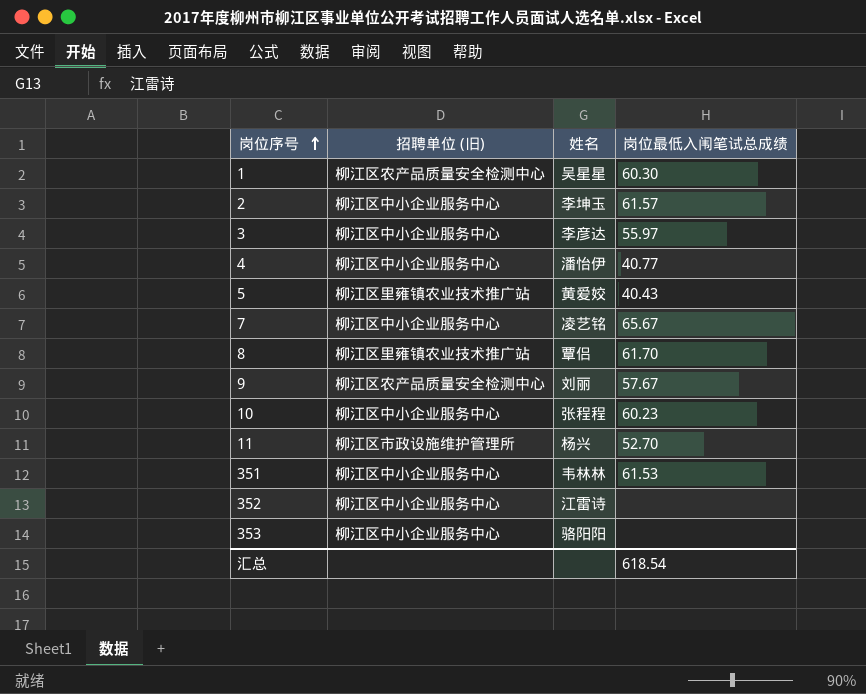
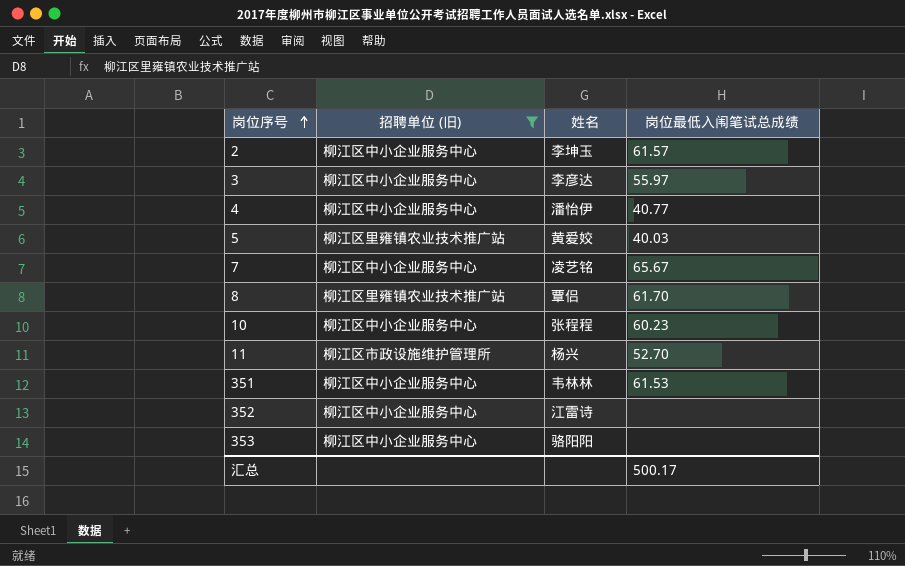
filter: none -> 招聘单位 (旧) != 柳江区农产品质量安全检测中心
5 | 岗位最低入闱笔试总成绩: 40.43 -> 40.03
汇总 | 岗位最低入闱笔试总成绩: 618.54 -> 500.17

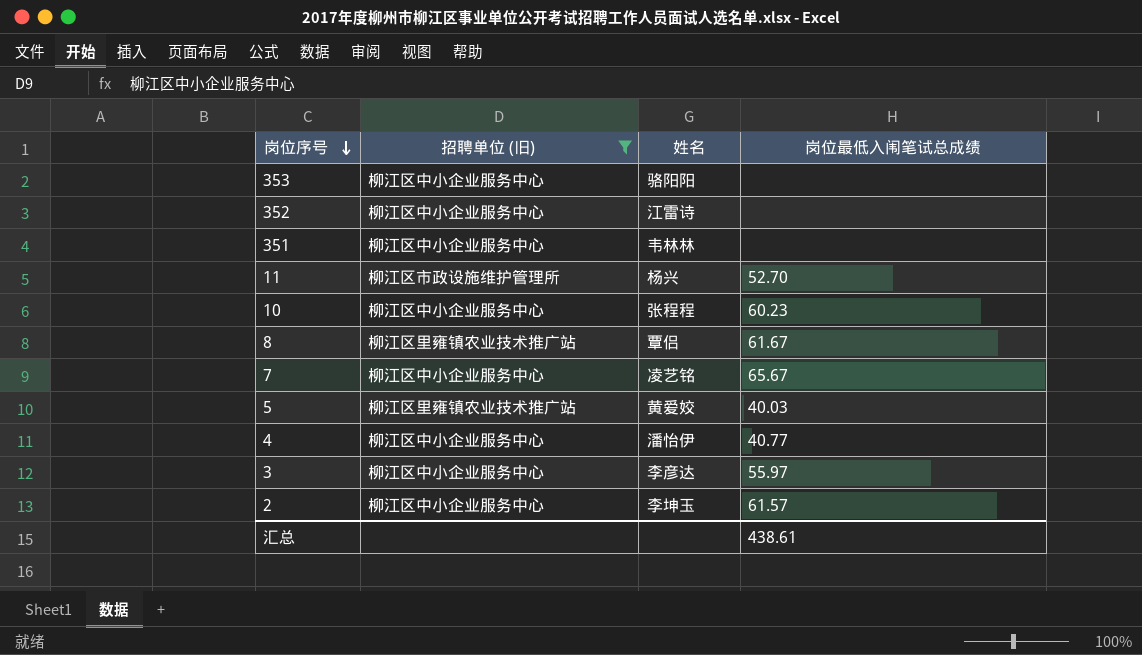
row order: 岗位序号 ascending -> 岗位序号 descending
351 | 岗位最低入闱笔试总成绩: 61.53 -> none
8 | 岗位最低入闱笔试总成绩: 61.70 -> 61.67
汇总 | 岗位最低入闱笔试总成绩: 500.17 -> 438.61

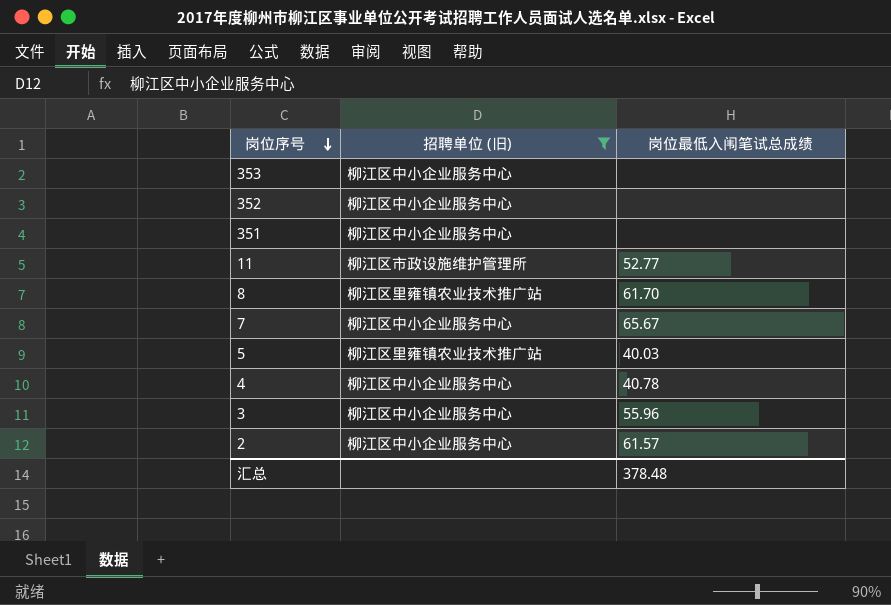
column 姓名 | position: 3 -> none
row 10: 柳江区中小企业服务中心 | 张程程 | 60.23 -> none
11 | 岗位最低入闱笔试总成绩: 52.70 -> 52.77
8 | 岗位最低入闱笔试总成绩: 61.67 -> 61.70
4 | 岗位最低入闱笔试总成绩: 40.77 -> 40.78
3 | 岗位最低入闱笔试总成绩: 55.97 -> 55.96
汇总 | 岗位最低入闱笔试总成绩: 438.61 -> 378.48

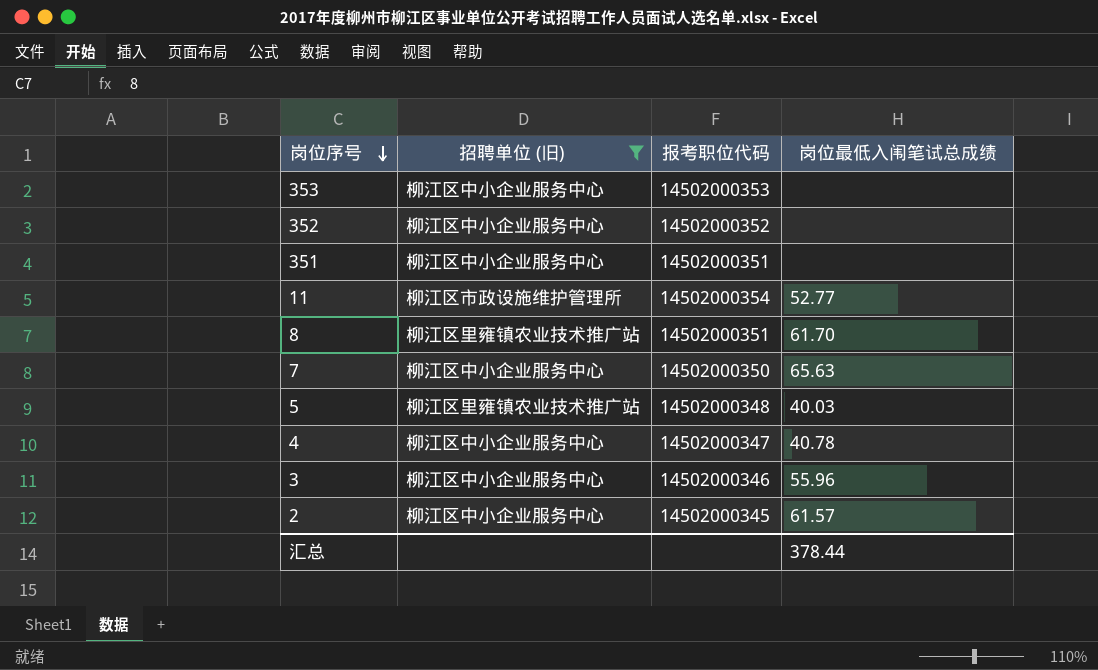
column 报考职位代码 | position: none -> 3
7 | 岗位最低入闱笔试总成绩: 65.67 -> 65.63
汇总 | 岗位最低入闱笔试总成绩: 378.48 -> 378.44

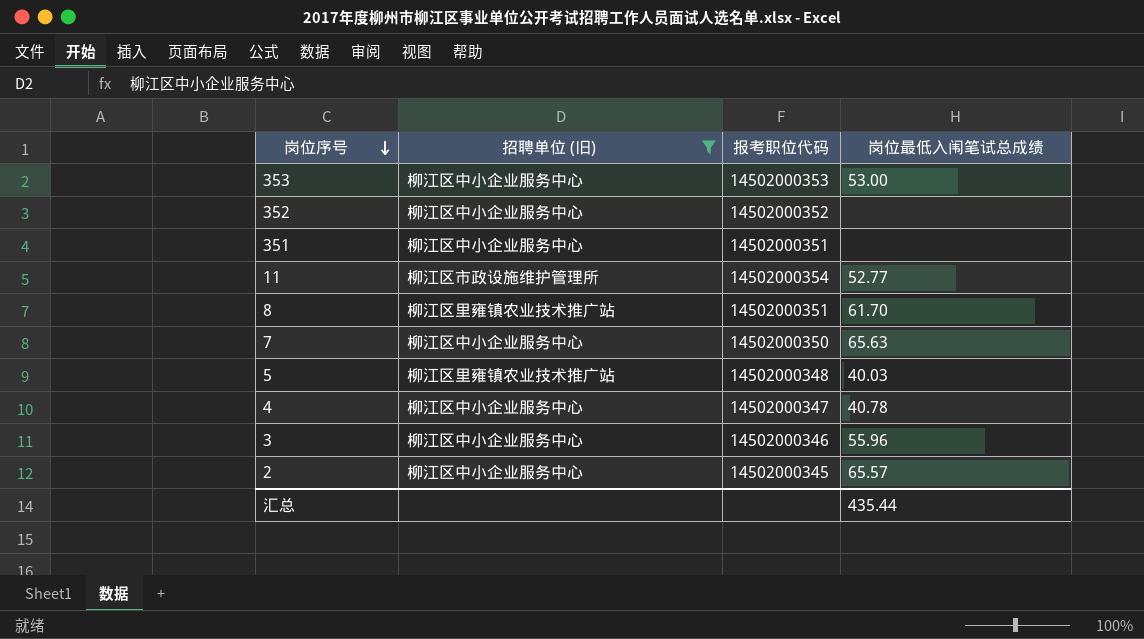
353 | 岗位最低入闱笔试总成绩: none -> 53.00
2 | 岗位最低入闱笔试总成绩: 61.57 -> 65.57
汇总 | 岗位最低入闱笔试总成绩: 378.44 -> 435.44

